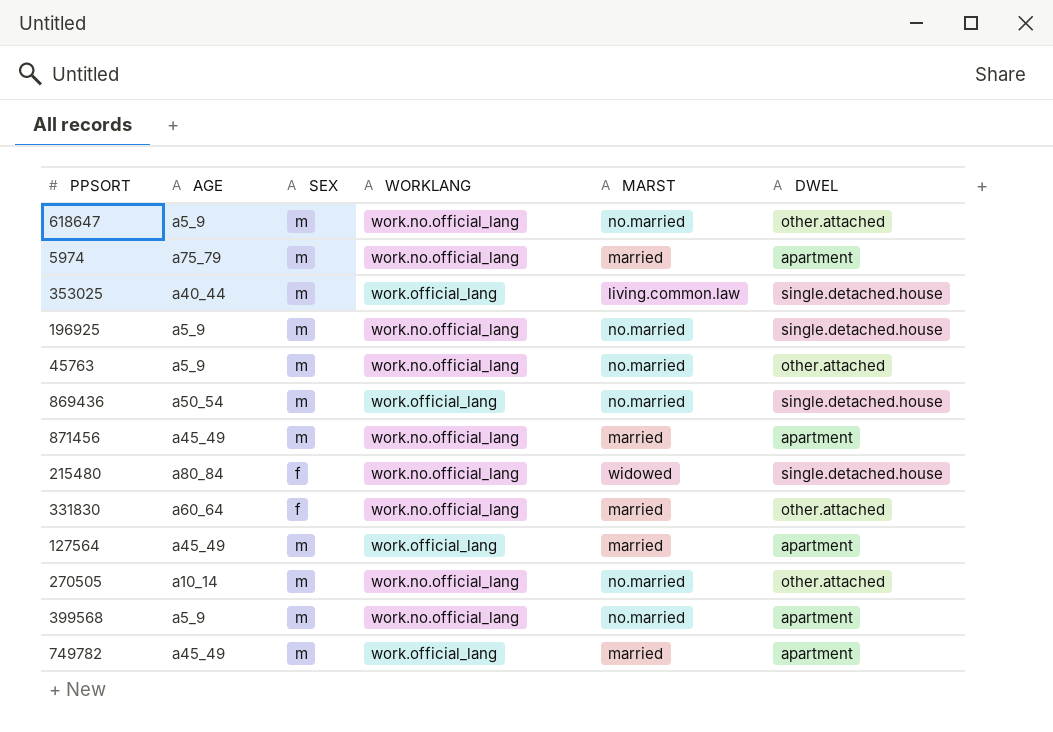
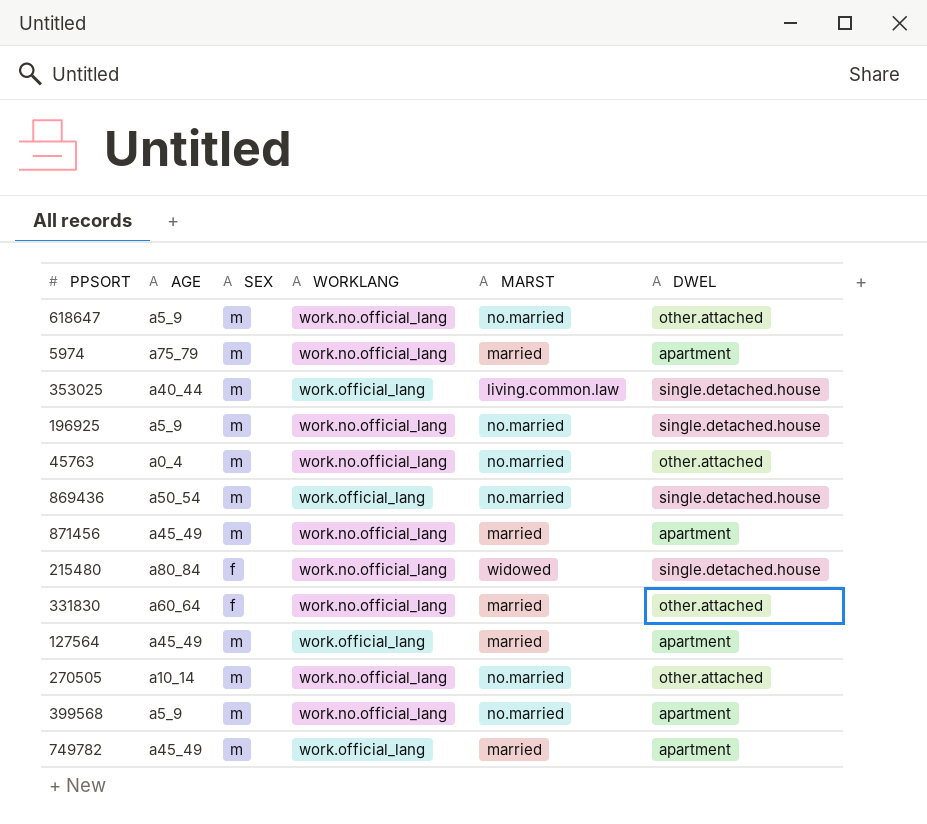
45763 | AGE: a5_9 -> a0_4

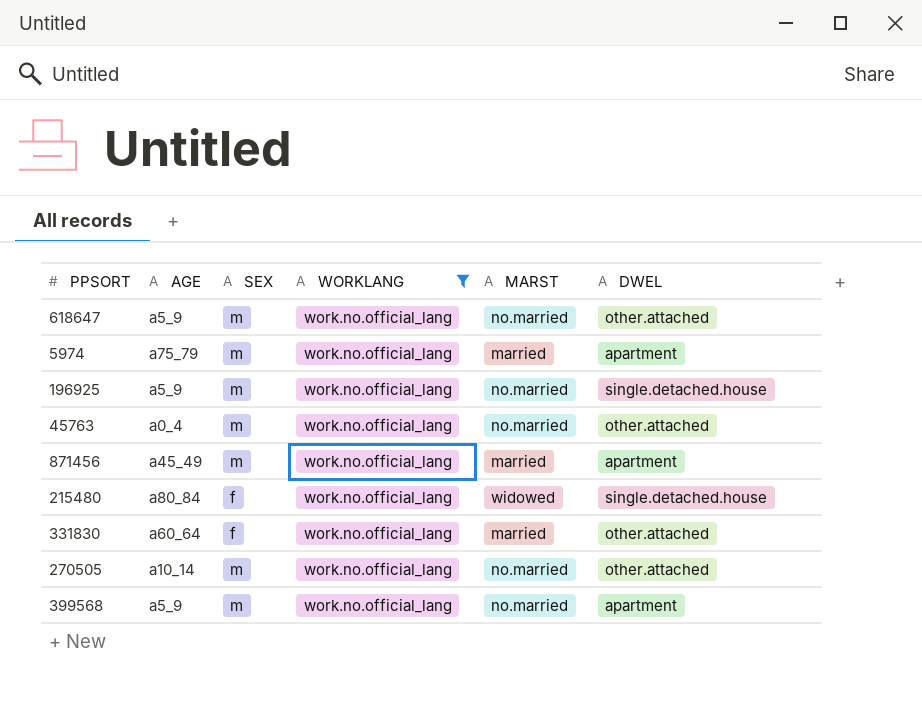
filter: none -> WORKLANG = work.no.official_lang

